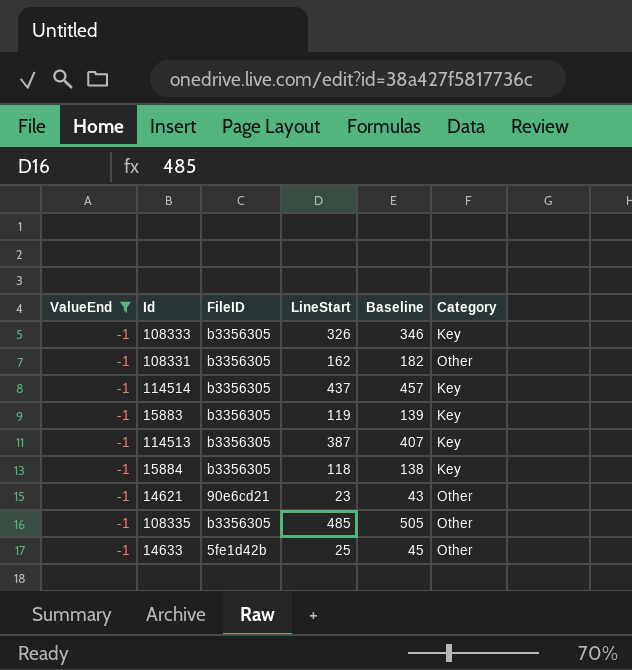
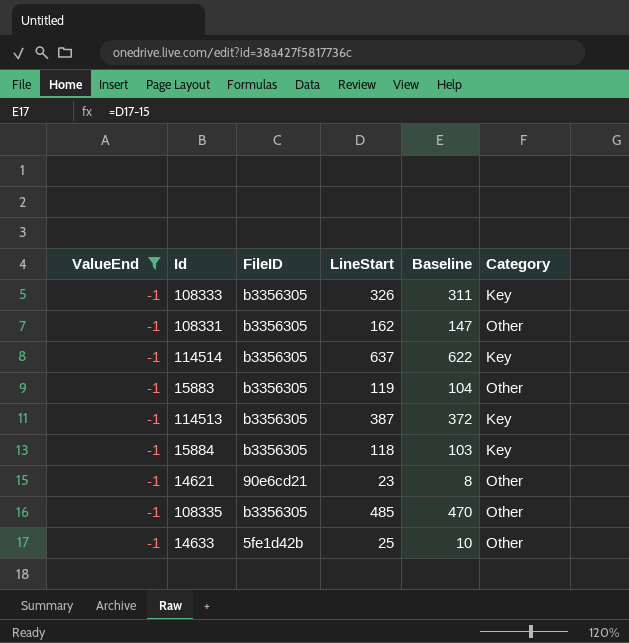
column Baseline | formula: [LineStart] + 20 -> [LineStart] - 15
114514 | LineStart: 437 -> 637
15883 | Category: Key -> Other

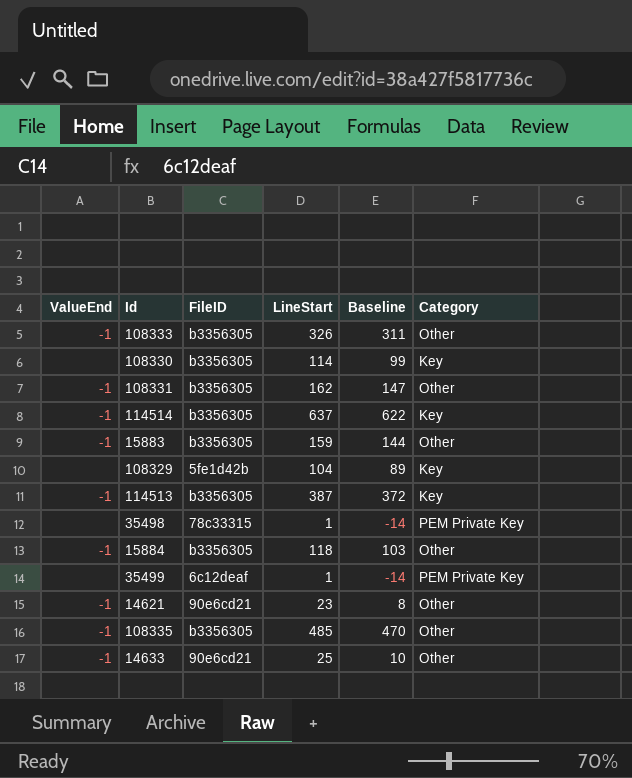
filter: ValueEnd = -1 -> none
108333 | Category: Key -> Other
15883 | LineStart: 119 -> 159
15883 | Baseline: 104 -> 144
15884 | Category: Key -> Other
14633 | FileID: 5fe1d42b -> 90e6cd21

